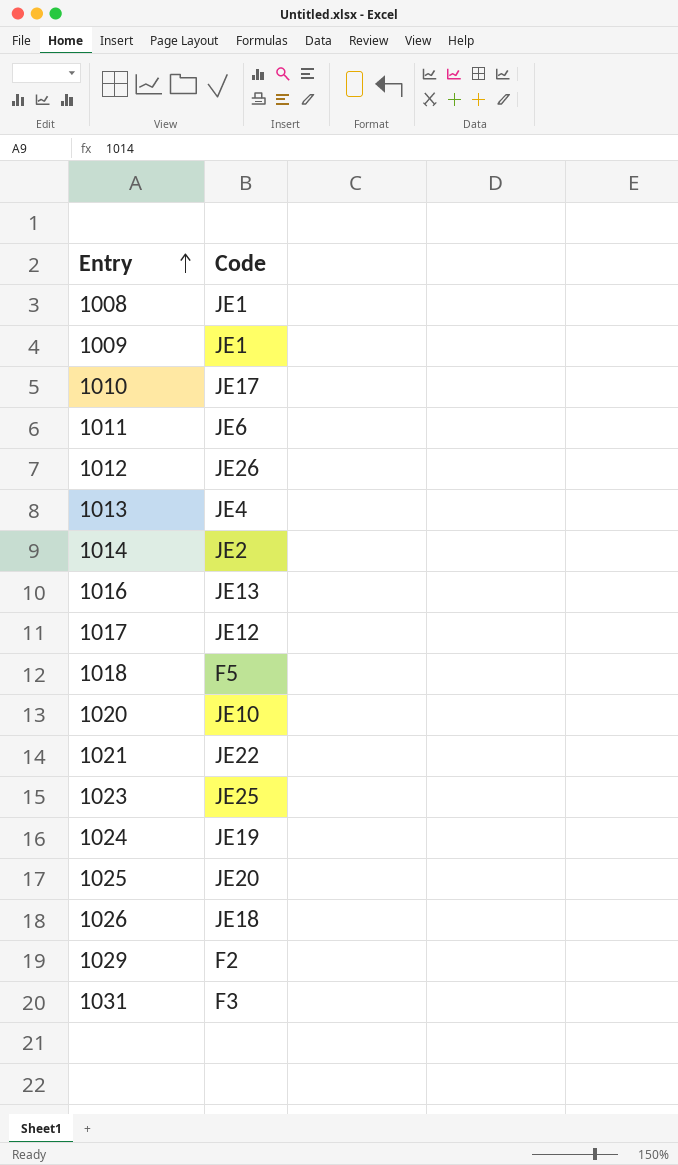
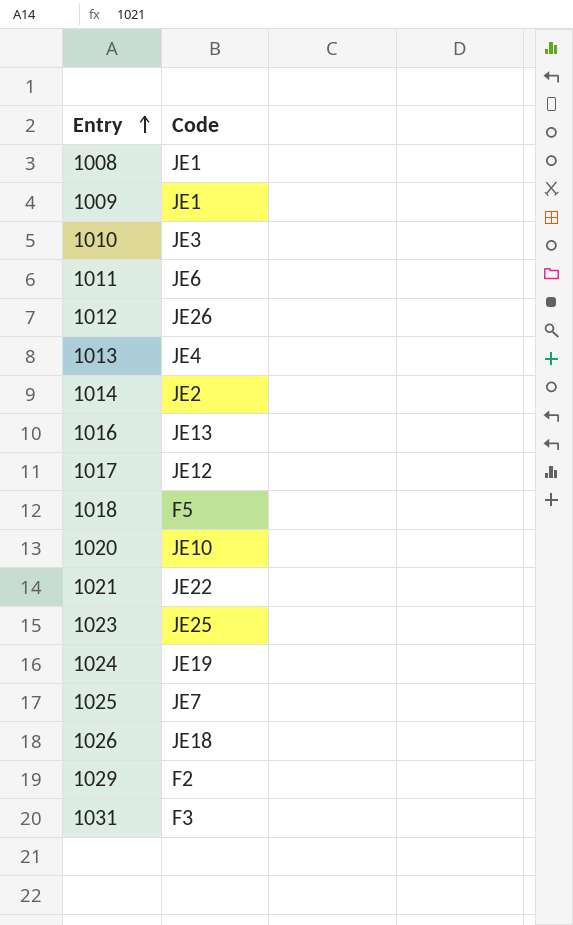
1010 | Code: JE17 -> JE3
1025 | Code: JE20 -> JE7

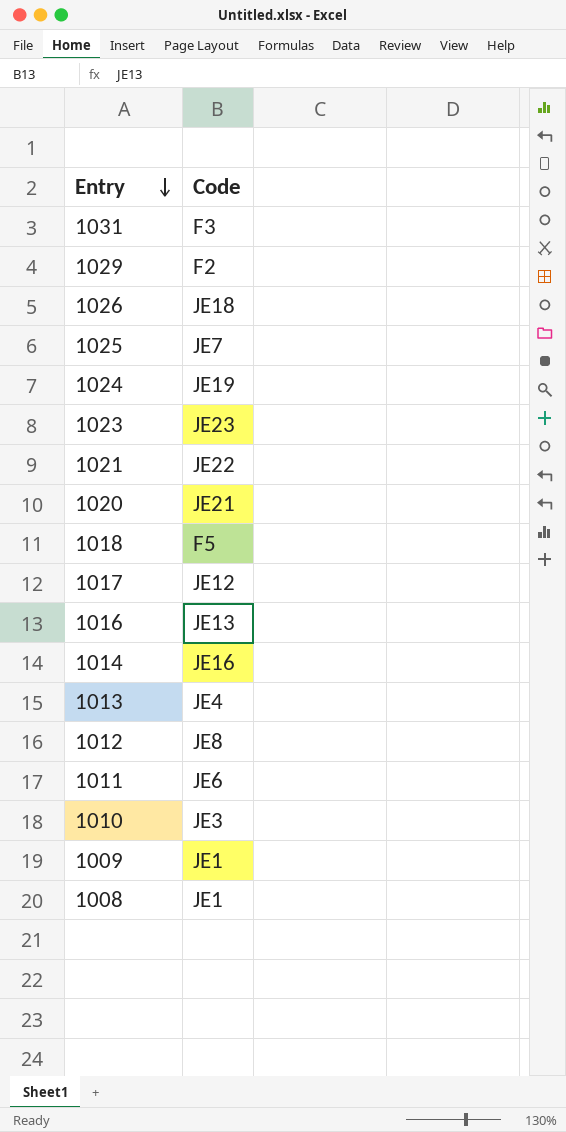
row order: Entry ascending -> Entry descending
1023 | Code: JE25 -> JE23
1020 | Code: JE10 -> JE21
1014 | Code: JE2 -> JE16
1012 | Code: JE26 -> JE8

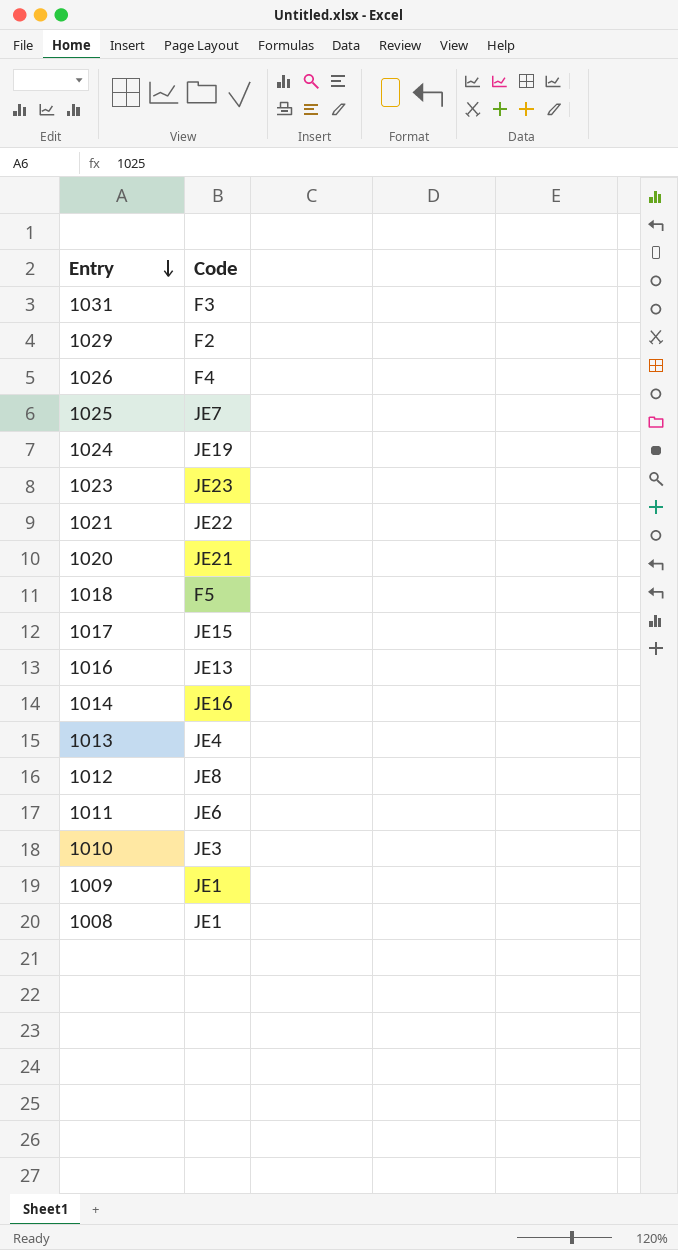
1026 | Code: JE18 -> F4
1017 | Code: JE12 -> JE15

